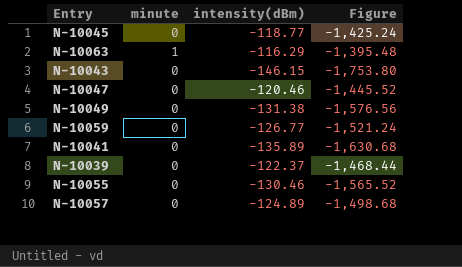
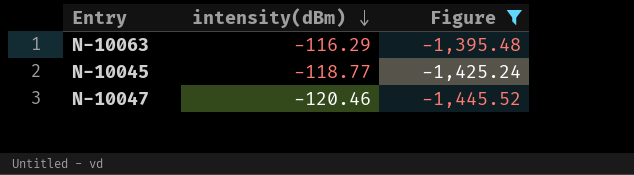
filter: none -> Figure >= -1,445.52
row order: none -> intensity(dBm) descending
column minute | position: 2 -> none

